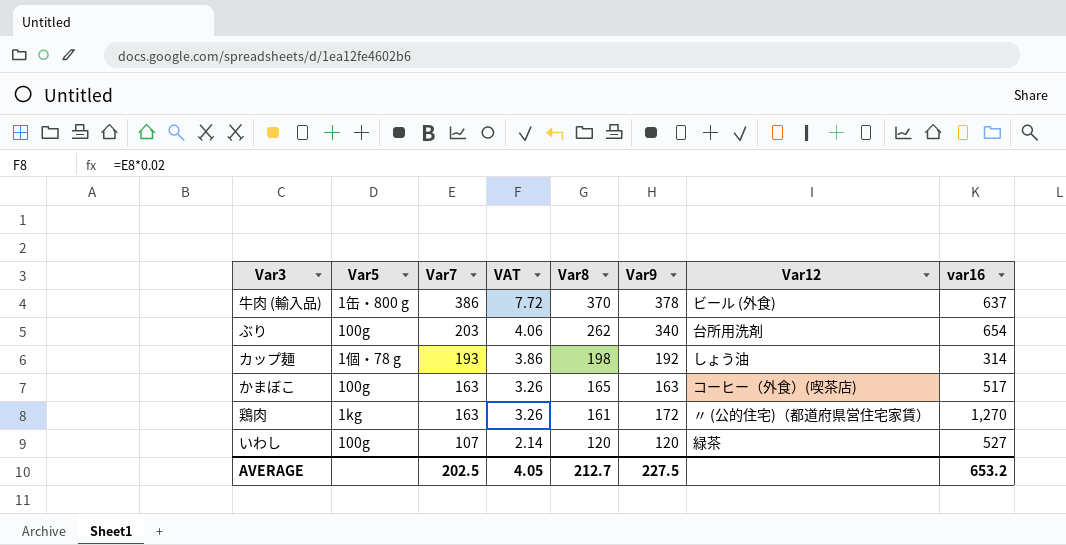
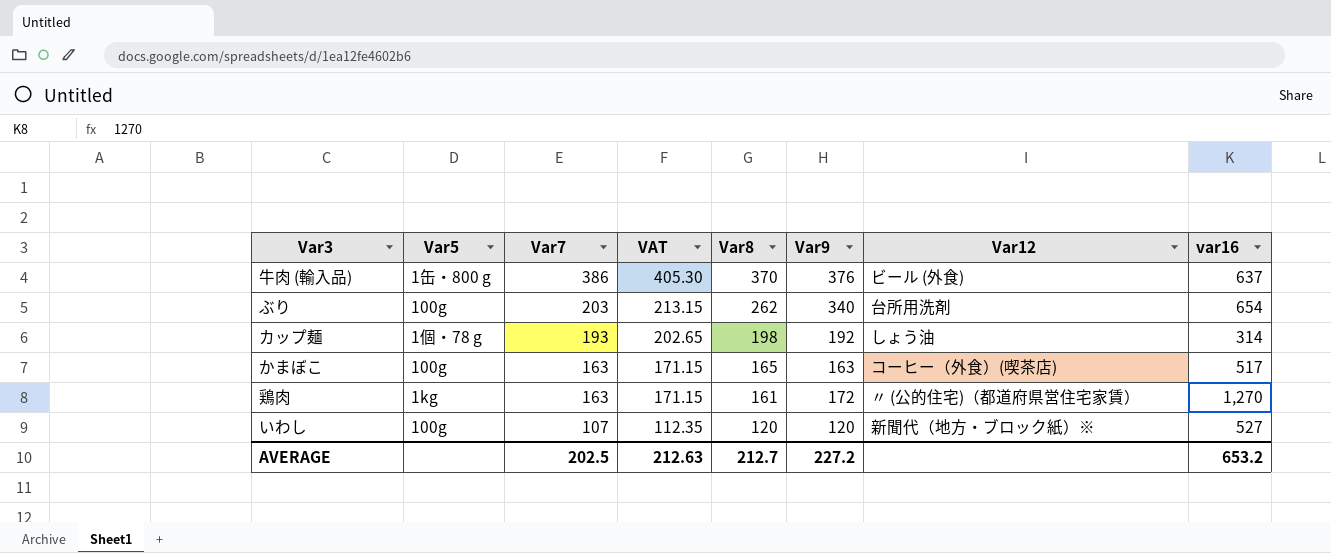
column VAT | formula: [Var7] * 0.02 -> [Var7] * 1.05
牛肉 (輸入品) | Var9: 378 -> 376
いわし | Var12: 緑茶 -> 新聞代（地方・ブロック紙）※
AVERAGE | VAT: 4.05 -> 212.63
AVERAGE | Var9: 227.5 -> 227.2

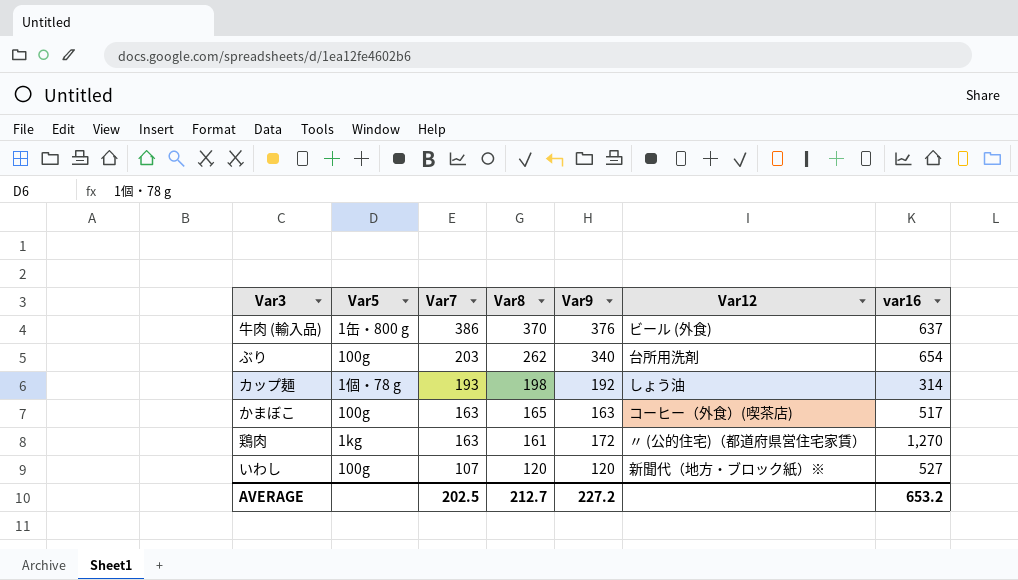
column VAT | formula: [Var7] * 1.05 -> none

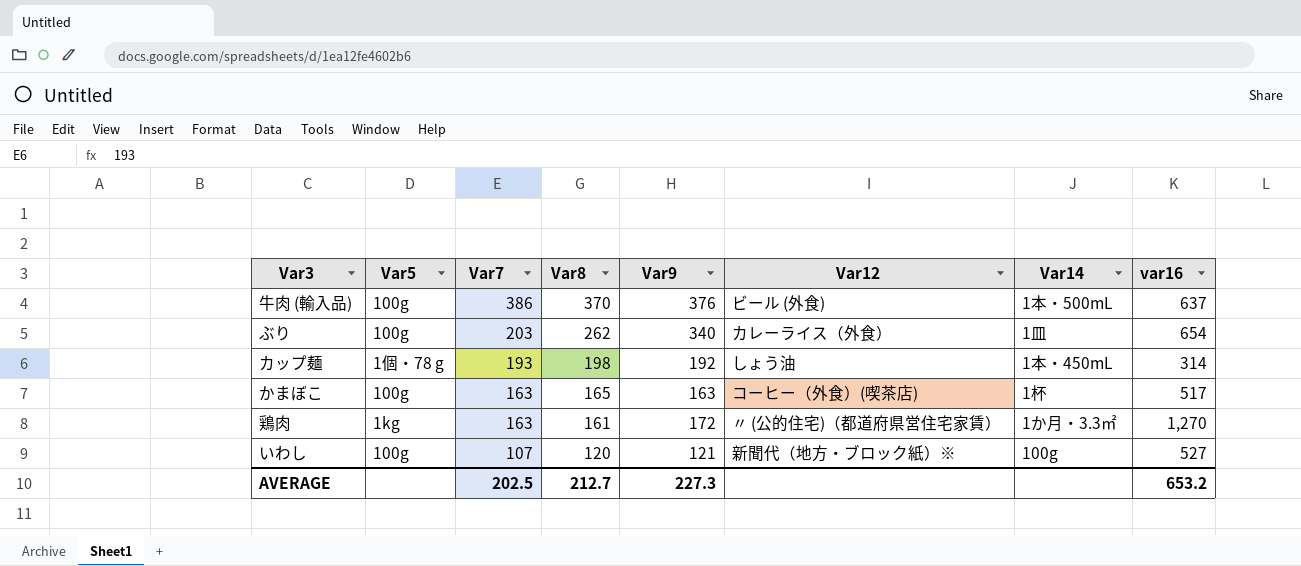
column Var14 | position: none -> 7
牛肉 (輸入品) | Var5: 1缶・800 g -> 100g
ぶり | Var12: 台所用洗剤 -> カレーライス（外食）
いわし | Var9: 120 -> 121
AVERAGE | Var9: 227.2 -> 227.3

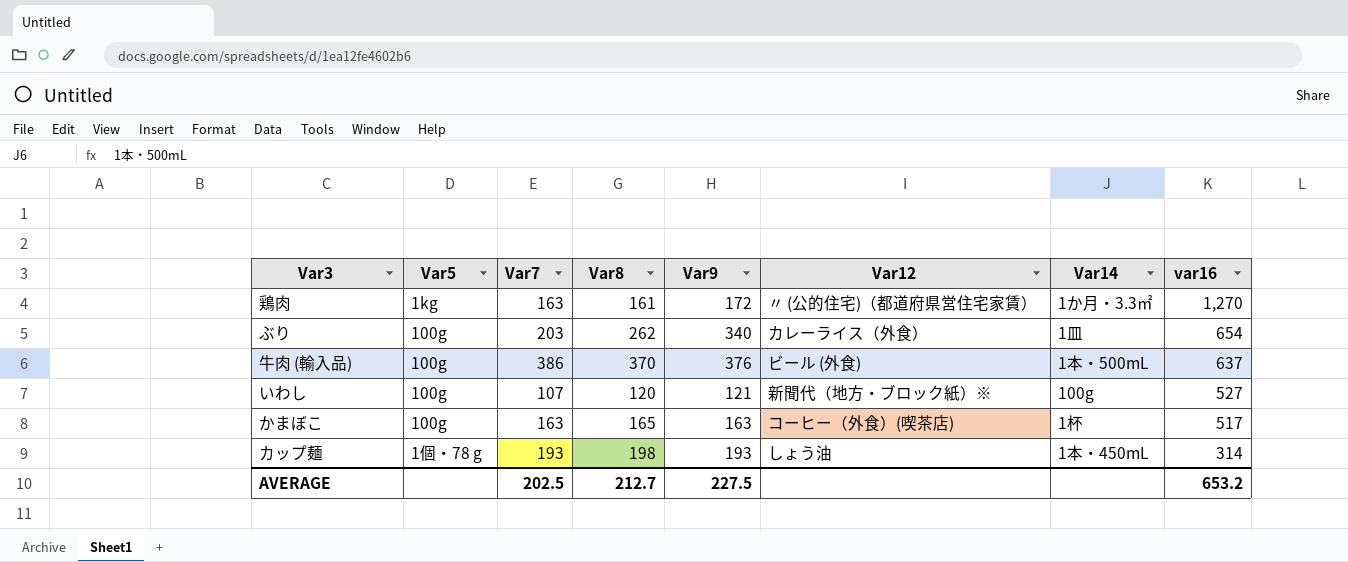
row order: Var7 descending -> var16 descending
カップ麺 | Var9: 192 -> 193
AVERAGE | Var9: 227.3 -> 227.5

